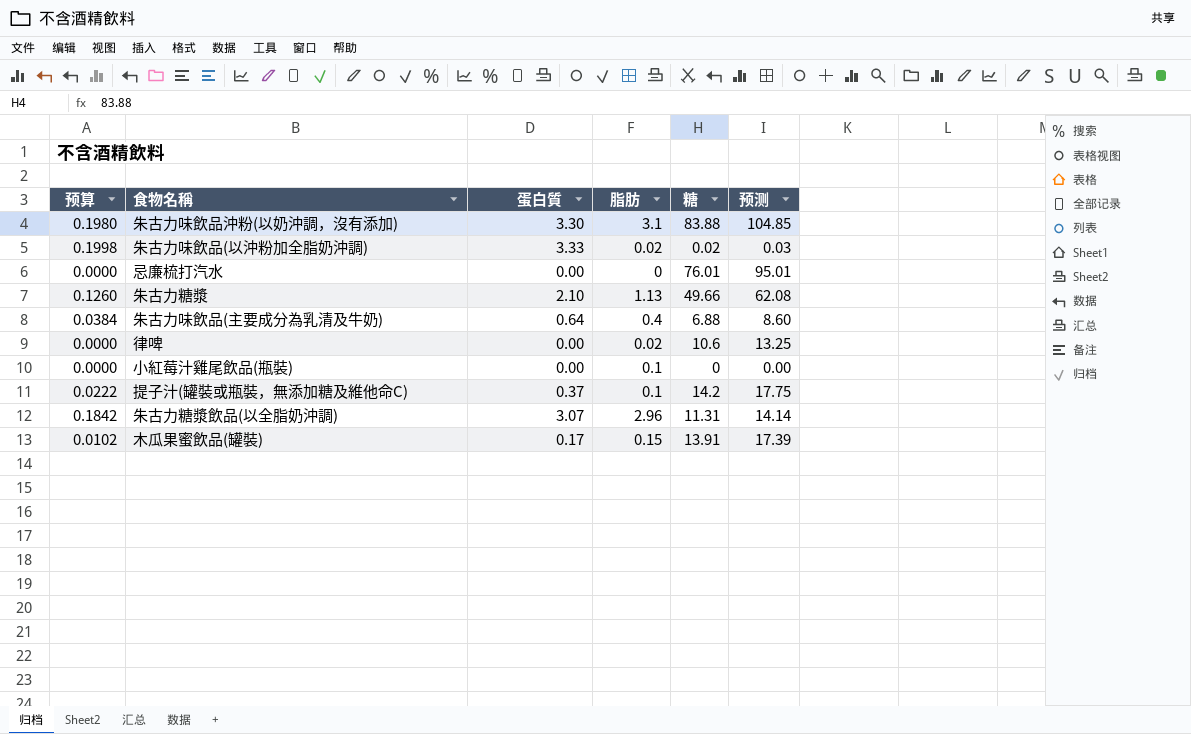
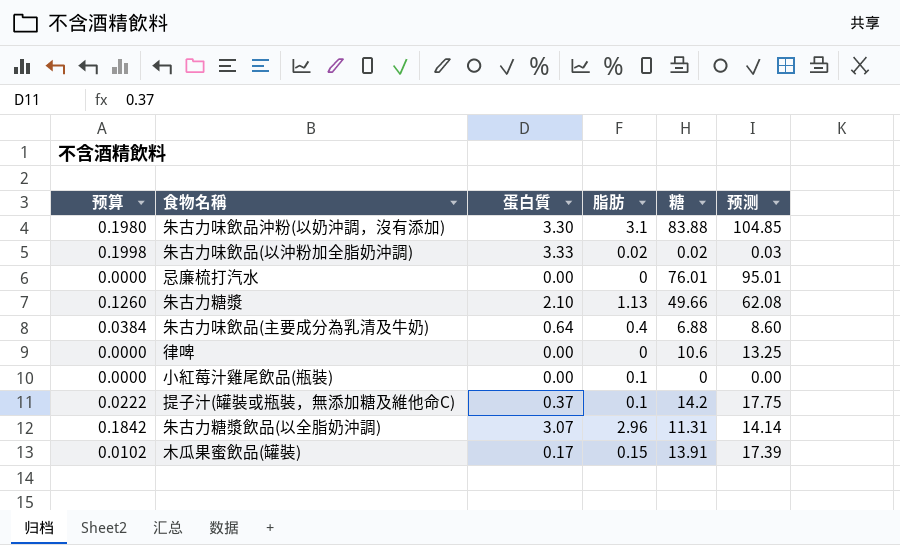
律啤 | 脂肪: 0.02 -> 0

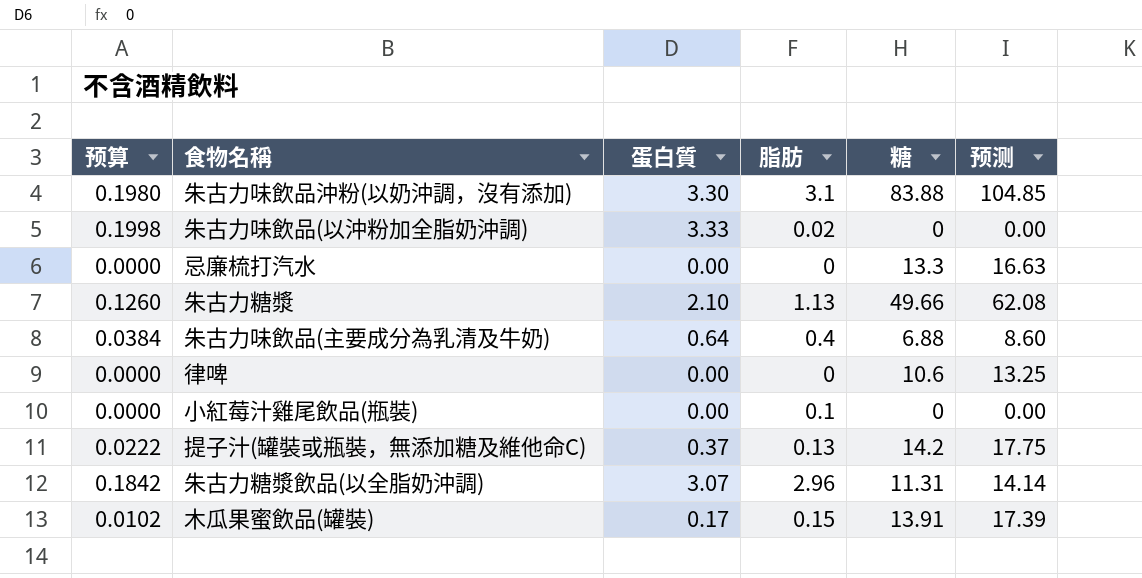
朱古力味飲品(以沖粉加全脂奶沖調) | 糖: 0.02 -> 0
朱古力味飲品(以沖粉加全脂奶沖調) | 预测: 0.03 -> 0.00
忌廉梳打汽水 | 糖: 76.01 -> 13.3
忌廉梳打汽水 | 预测: 95.01 -> 16.63
提子汁(罐裝或瓶裝，無添加糖及維他命C) | 脂肪: 0.1 -> 0.13

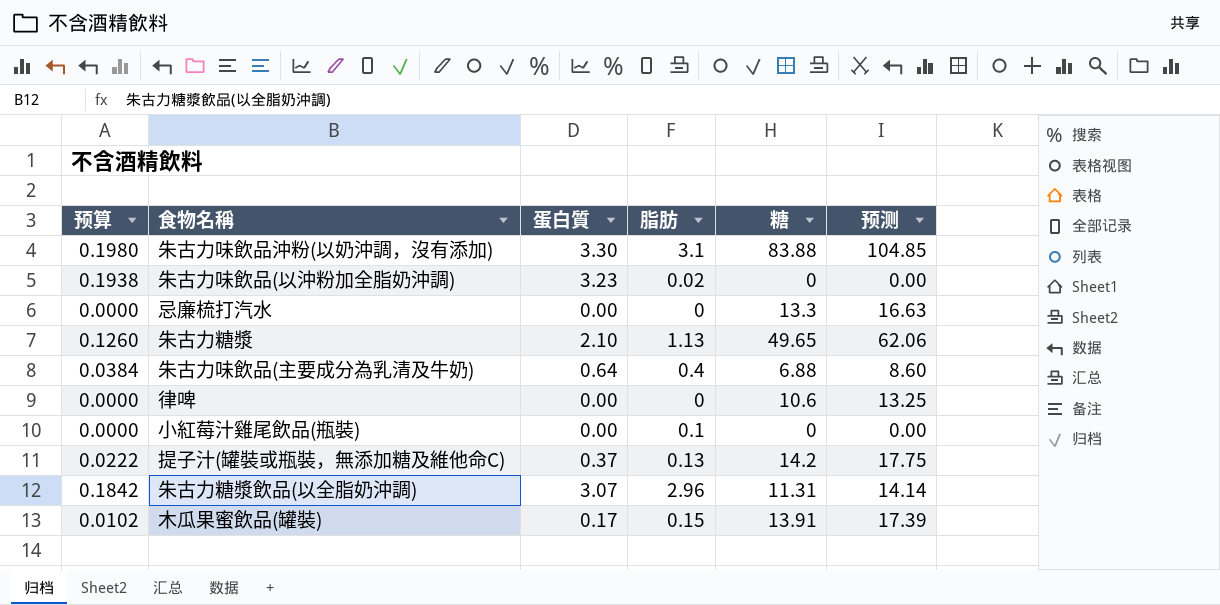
朱古力味飲品(以沖粉加全脂奶沖調) | 预算: 0.1998 -> 0.1938
朱古力味飲品(以沖粉加全脂奶沖調) | 蛋白質: 3.33 -> 3.23
朱古力糖漿 | 糖: 49.66 -> 49.65
朱古力糖漿 | 预测: 62.08 -> 62.06

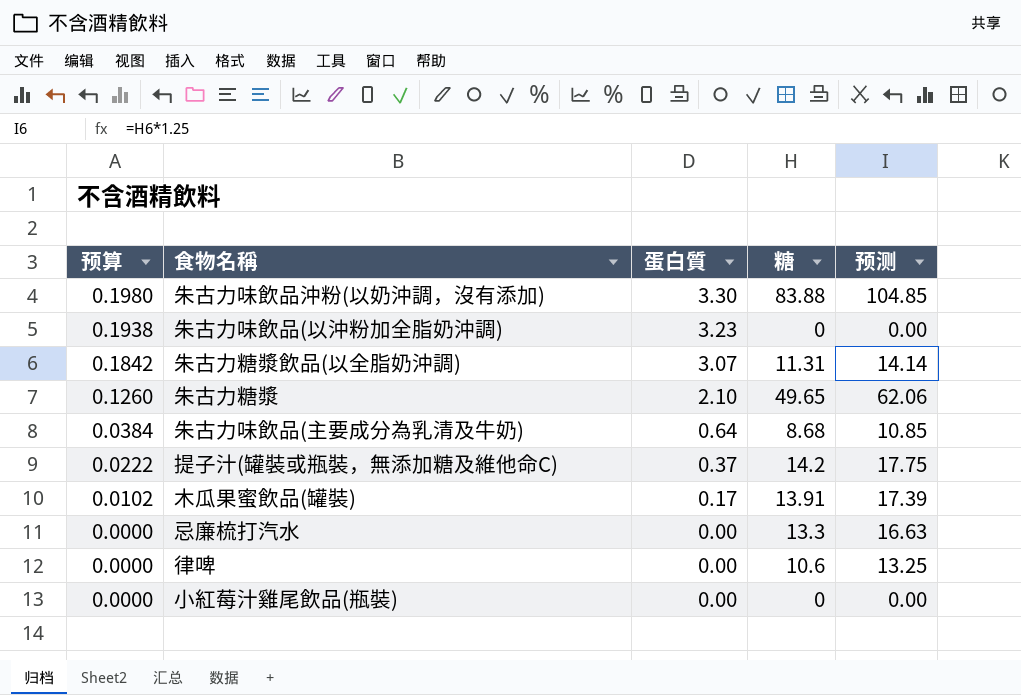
row order: none -> 预算 descending
column 脂肪 | position: 4 -> none
朱古力味飲品(主要成分為乳清及牛奶) | 糖: 6.88 -> 8.68
朱古力味飲品(主要成分為乳清及牛奶) | 预测: 8.60 -> 10.85

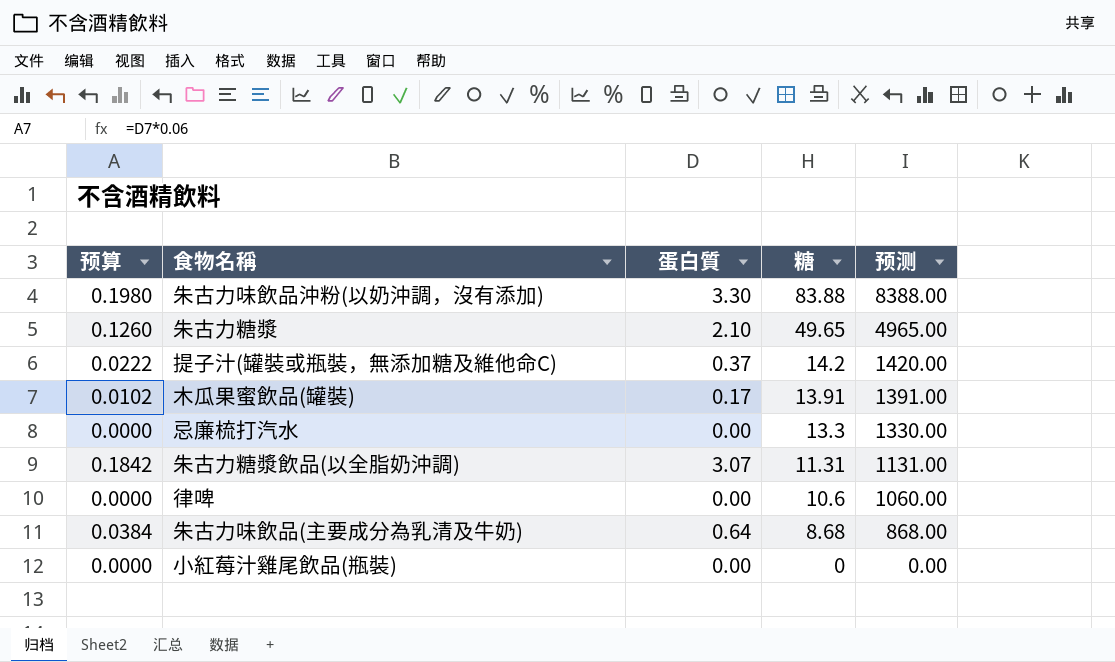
row order: 预算 descending -> 糖 descending
column 预测 | formula: [糖] * 1.25 -> [糖] * 100
row 朱古力味飲品(以沖粉加全脂奶沖調): 0.1938 | 3.23 | 0 | 0.00 -> none

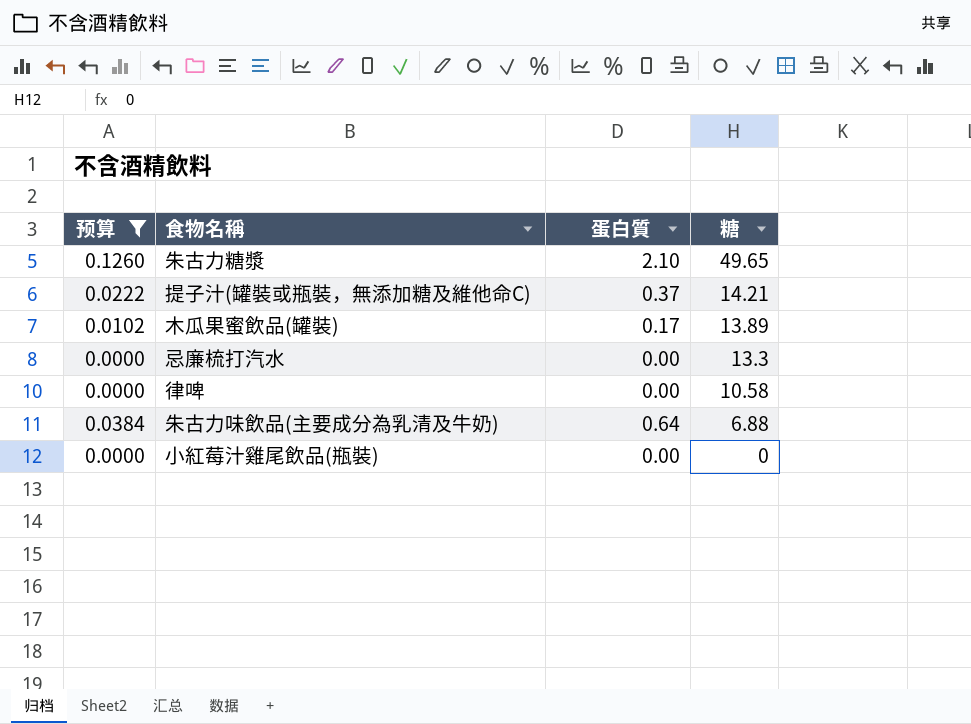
filter: none -> 预算 <= 0.1260
column 预测 | formula: [糖] * 100 -> none
提子汁(罐裝或瓶裝，無添加糖及維他命C) | 糖: 14.2 -> 14.21
木瓜果蜜飲品(罐裝) | 糖: 13.91 -> 13.89
律啤 | 糖: 10.6 -> 10.58
朱古力味飲品(主要成分為乳清及牛奶) | 糖: 8.68 -> 6.88

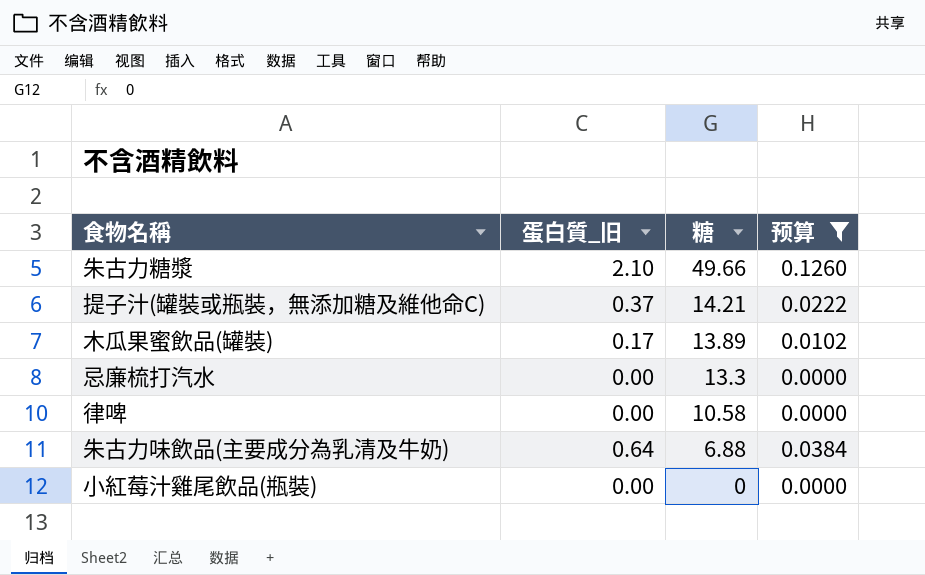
column name: 蛋白質 -> 蛋白質_旧
column 预算 | position: 1 -> 4
朱古力糖漿 | 糖: 49.65 -> 49.66

